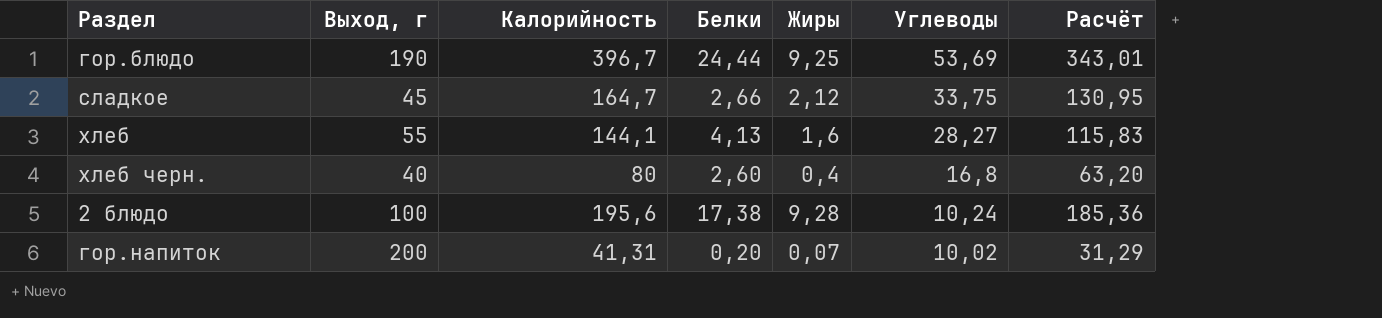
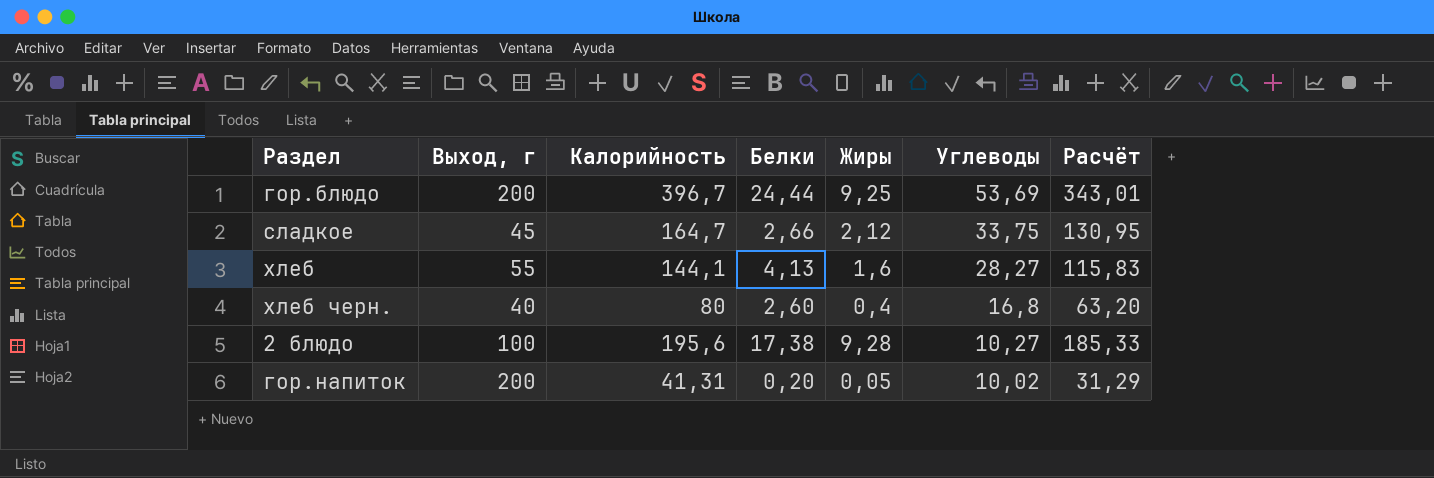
гор.блюдо | Выход, г: 190 -> 200
2 блюдо | Углеводы: 10,24 -> 10,27
2 блюдо | Расчёт: 185,36 -> 185,33
гор.напиток | Жиры: 0,07 -> 0,05

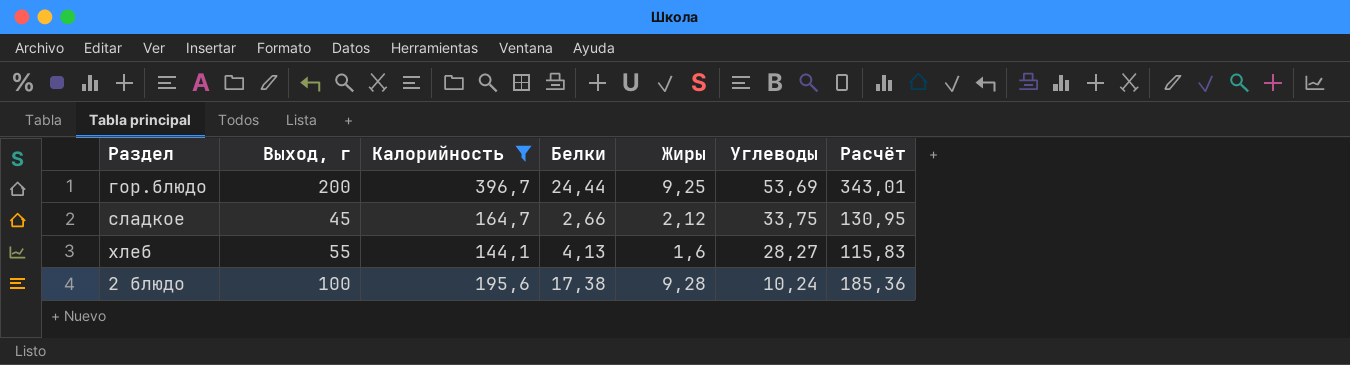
filter: none -> Калорийность >= 144,1
2 блюдо | Углеводы: 10,27 -> 10,24
2 блюдо | Расчёт: 185,33 -> 185,36

